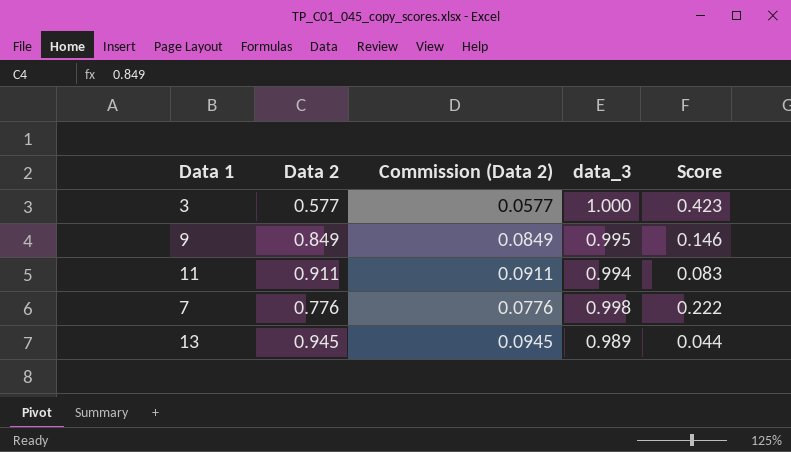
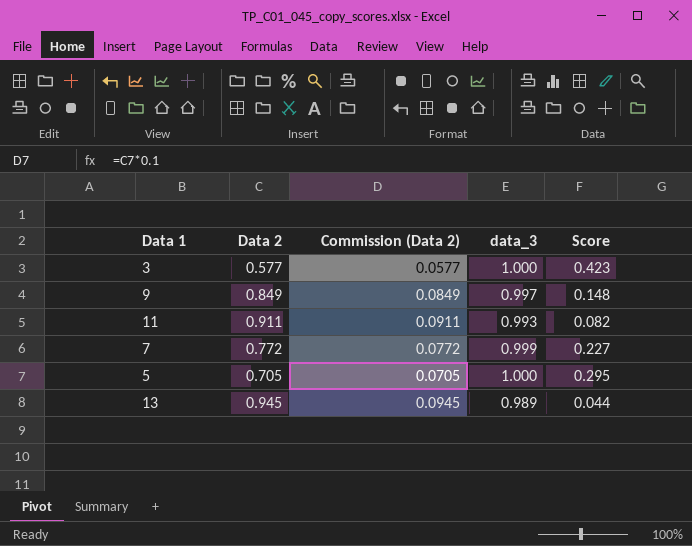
9 | data_3: 0.995 -> 0.997
9 | Score: 0.146 -> 0.148
11 | data_3: 0.994 -> 0.993
11 | Score: 0.083 -> 0.082
7 | Data 2: 0.776 -> 0.772
7 | Commission (Data 2): 0.0776 -> 0.0772
7 | data_3: 0.998 -> 0.999
7 | Score: 0.222 -> 0.227
row 5: none -> 0.705 | 0.0705 | 1.000 | 0.295

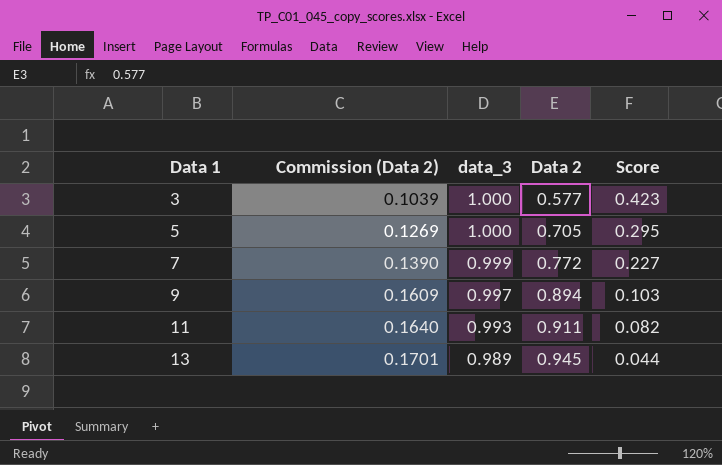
row order: none -> Data 1 ascending
column Commission (Data 2) | formula: [Data 2] * 0.1 -> [Data 2] * 0.18
column Data 2 | position: 2 -> 4
9 | Data 2: 0.849 -> 0.894
9 | Score: 0.148 -> 0.103

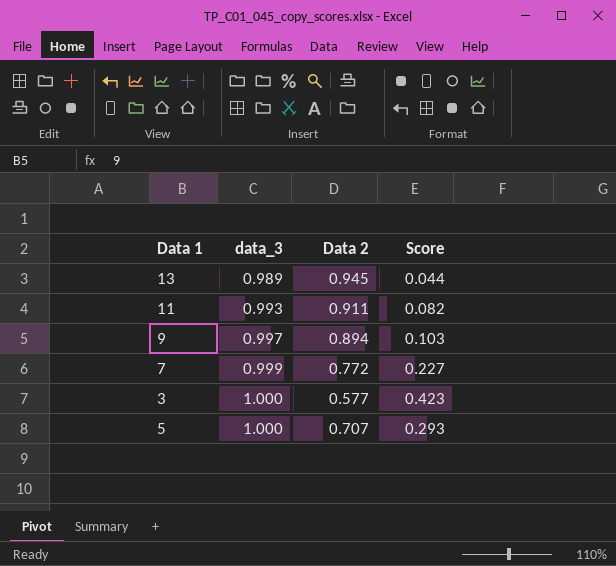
row order: Data 1 ascending -> data_3 ascending
column Commission (Data 2) | formula: [Data 2] * 0.18 -> none
5 | Data 2: 0.705 -> 0.707
5 | Score: 0.295 -> 0.293

